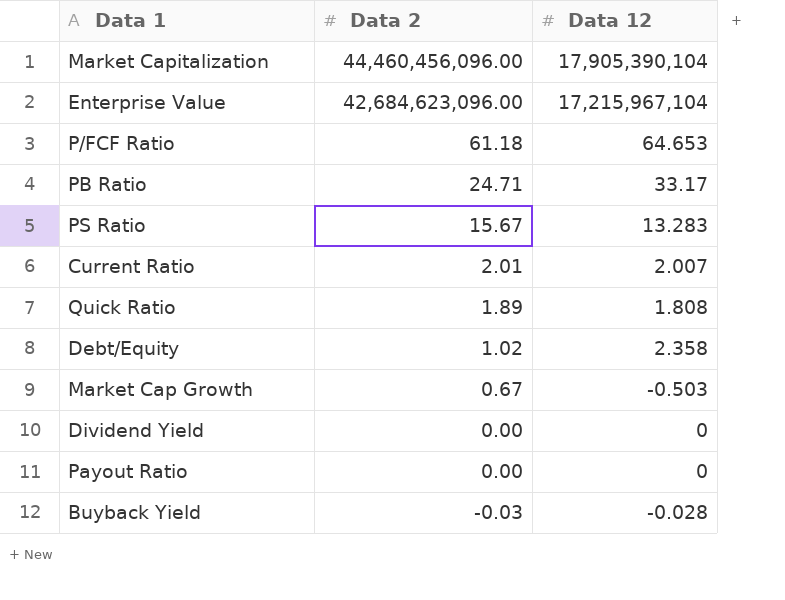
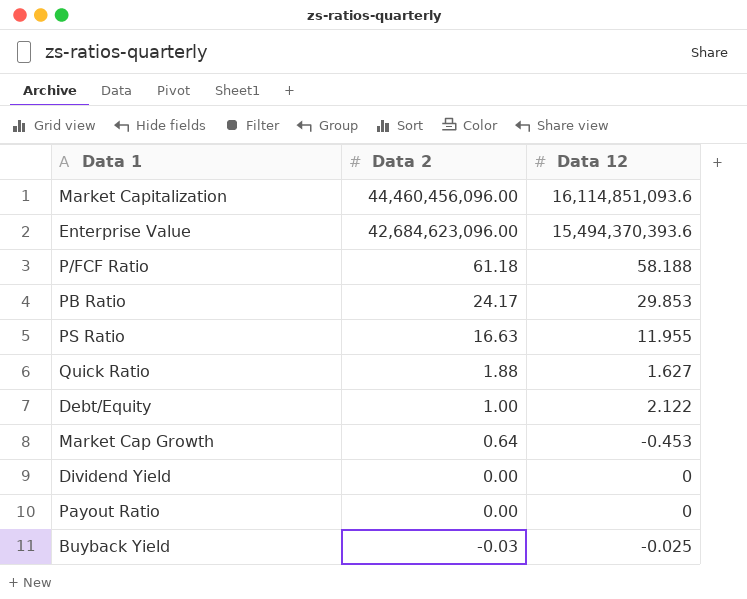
row Current Ratio: 2.01 | 2.007 -> none
Market Capitalization | Data 12: 17,905,390,104 -> 16,114,851,093.6
Enterprise Value | Data 12: 17,215,967,104 -> 15,494,370,393.6
P/FCF Ratio | Data 12: 64.653 -> 58.188
PB Ratio | Data 2: 24.71 -> 24.17
PB Ratio | Data 12: 33.17 -> 29.853
PS Ratio | Data 2: 15.67 -> 16.63
PS Ratio | Data 12: 13.283 -> 11.955
Quick Ratio | Data 2: 1.89 -> 1.88
Quick Ratio | Data 12: 1.808 -> 1.627
Debt/Equity | Data 2: 1.02 -> 1.00
Debt/Equity | Data 12: 2.358 -> 2.122
Market Cap Growth | Data 2: 0.67 -> 0.64
Market Cap Growth | Data 12: -0.503 -> -0.453
Buyback Yield | Data 12: -0.028 -> -0.025

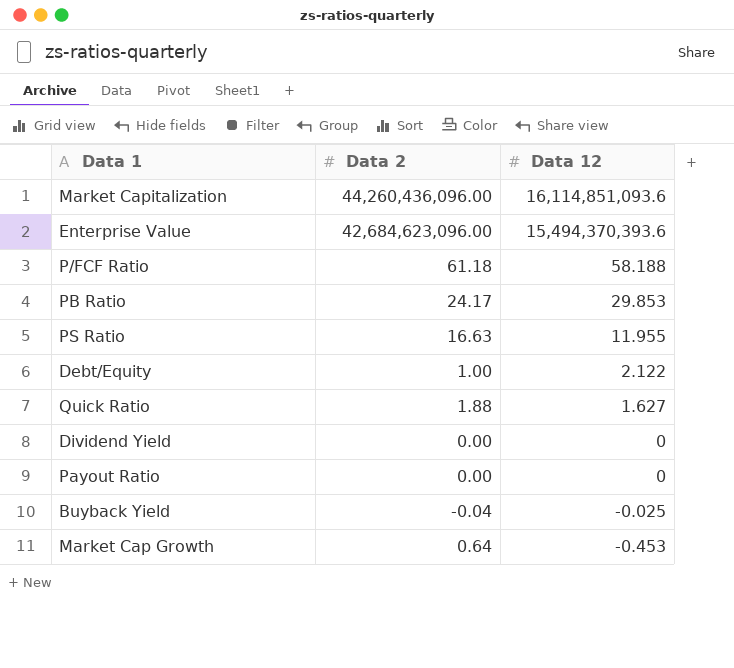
row order: Data 2 descending -> Data 12 descending
Market Capitalization | Data 2: 44,460,456,096.00 -> 44,260,436,096.00
Buyback Yield | Data 2: -0.03 -> -0.04

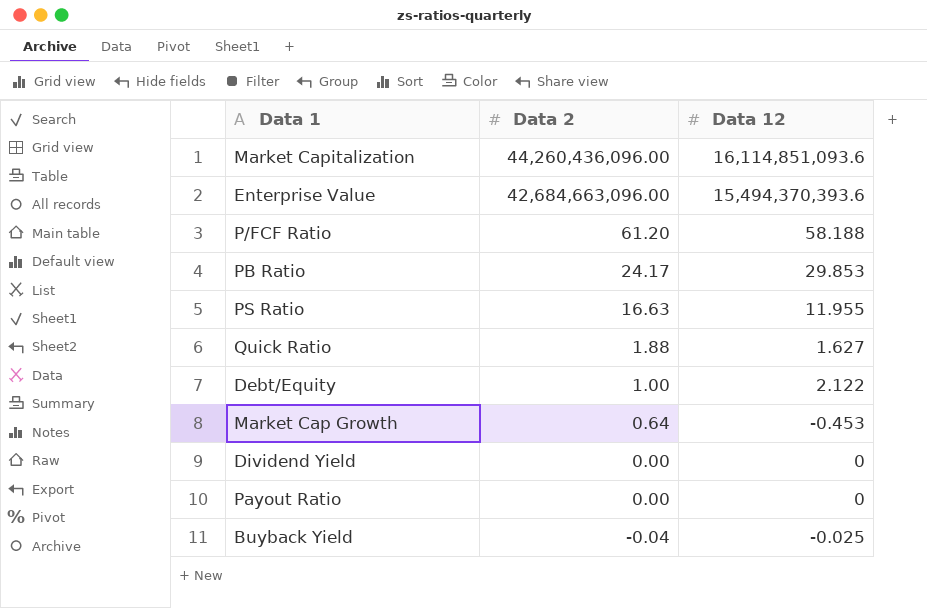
row order: Data 12 descending -> Data 2 descending
Enterprise Value | Data 2: 42,684,623,096.00 -> 42,684,663,096.00
P/FCF Ratio | Data 2: 61.18 -> 61.20

